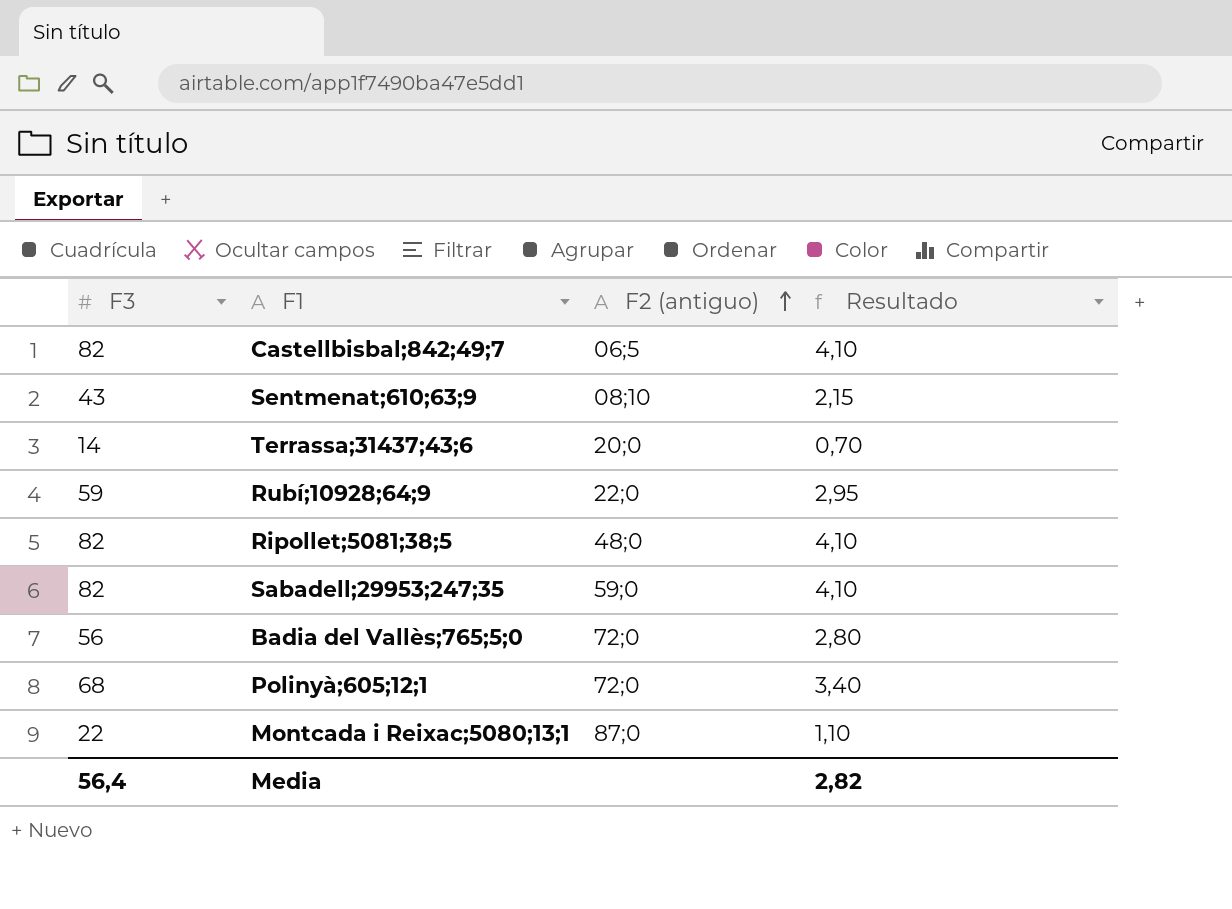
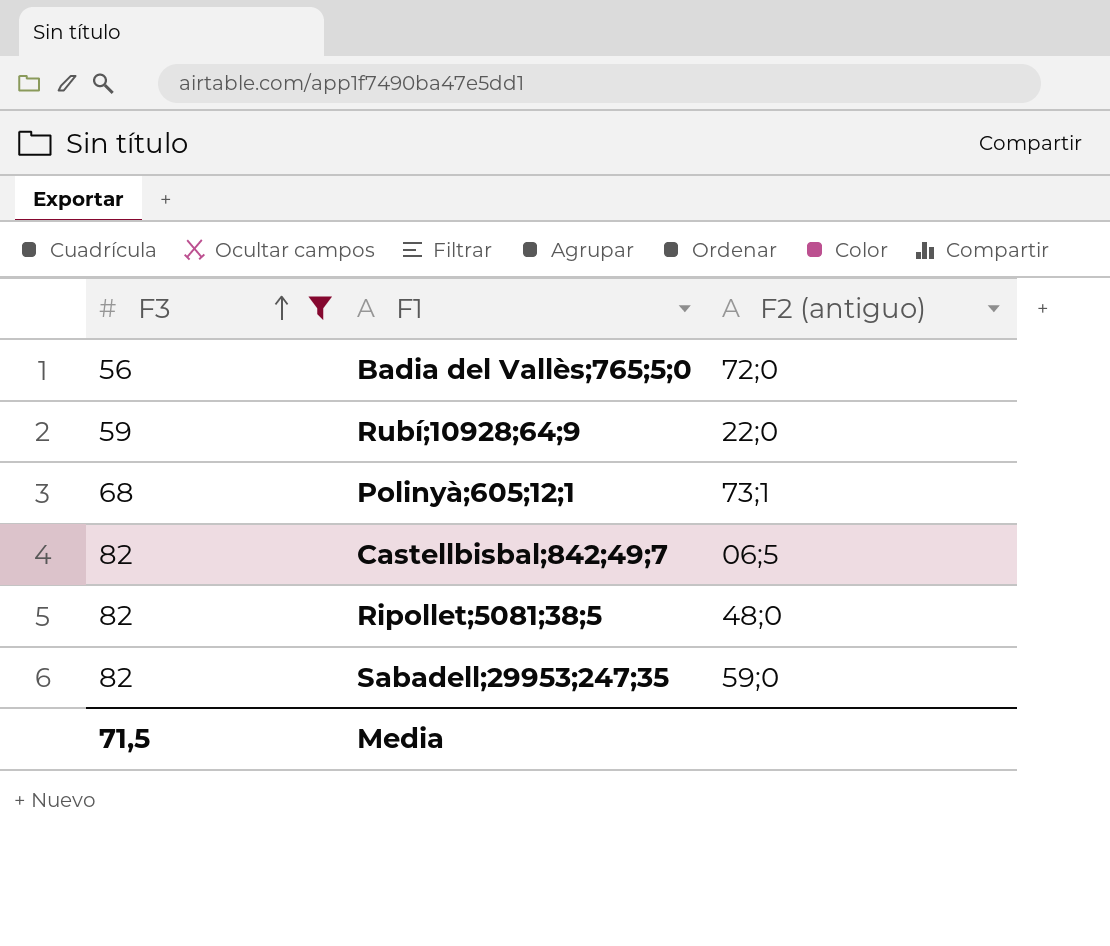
filter: none -> F3 >= 56
row order: F2 (antiguo) ascending -> F3 ascending
column Resultado | formula: [F3] * 0,05 -> none
Polinyà;605;12;1 | F2 (antiguo): 72;0 -> 73;1
Media | F3: 56,4 -> 71,5

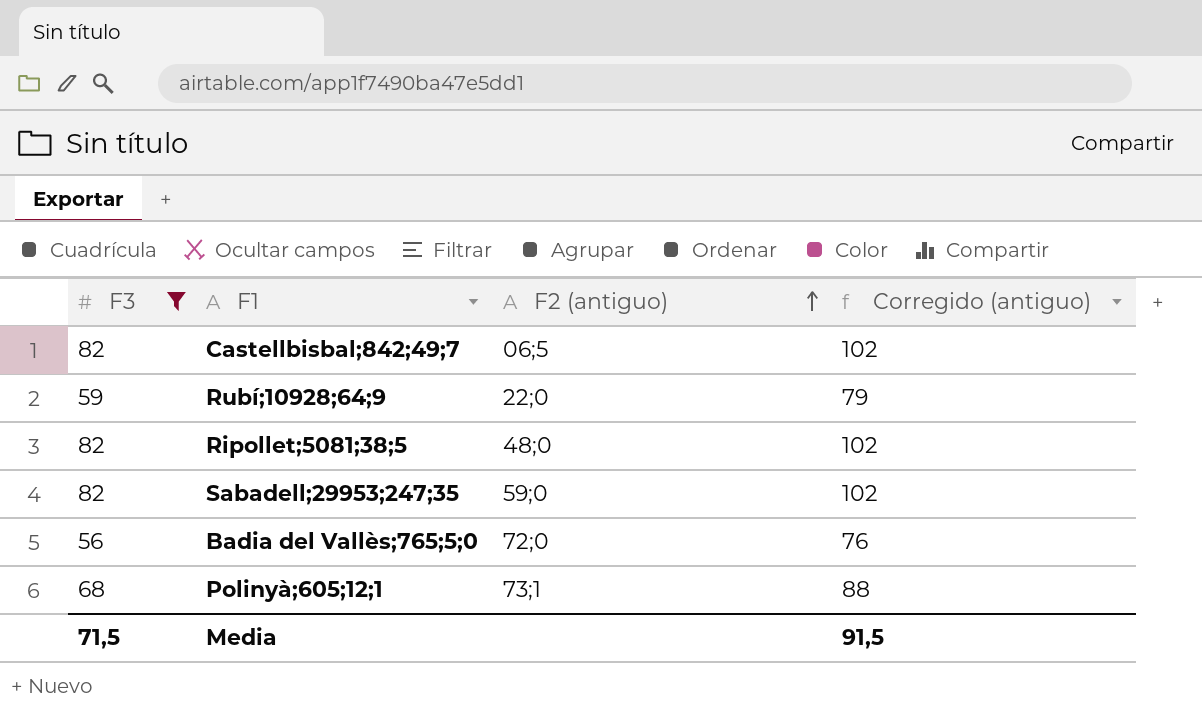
row order: F3 ascending -> F2 (antiguo) ascending
column Corregido (antiguo) | formula: none -> [F3] + 20

